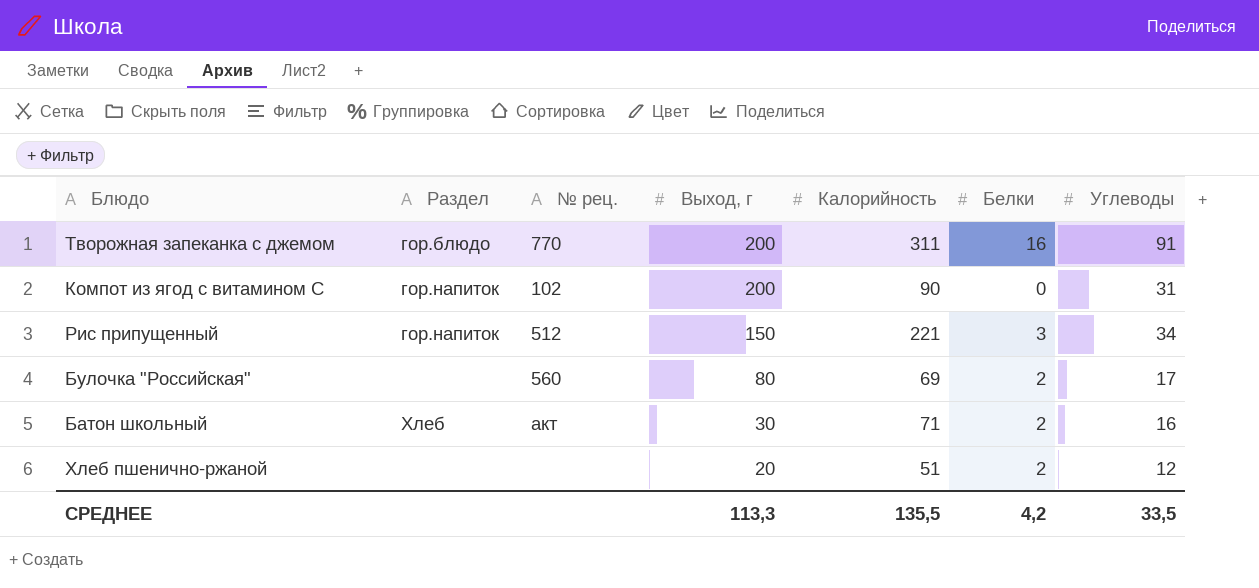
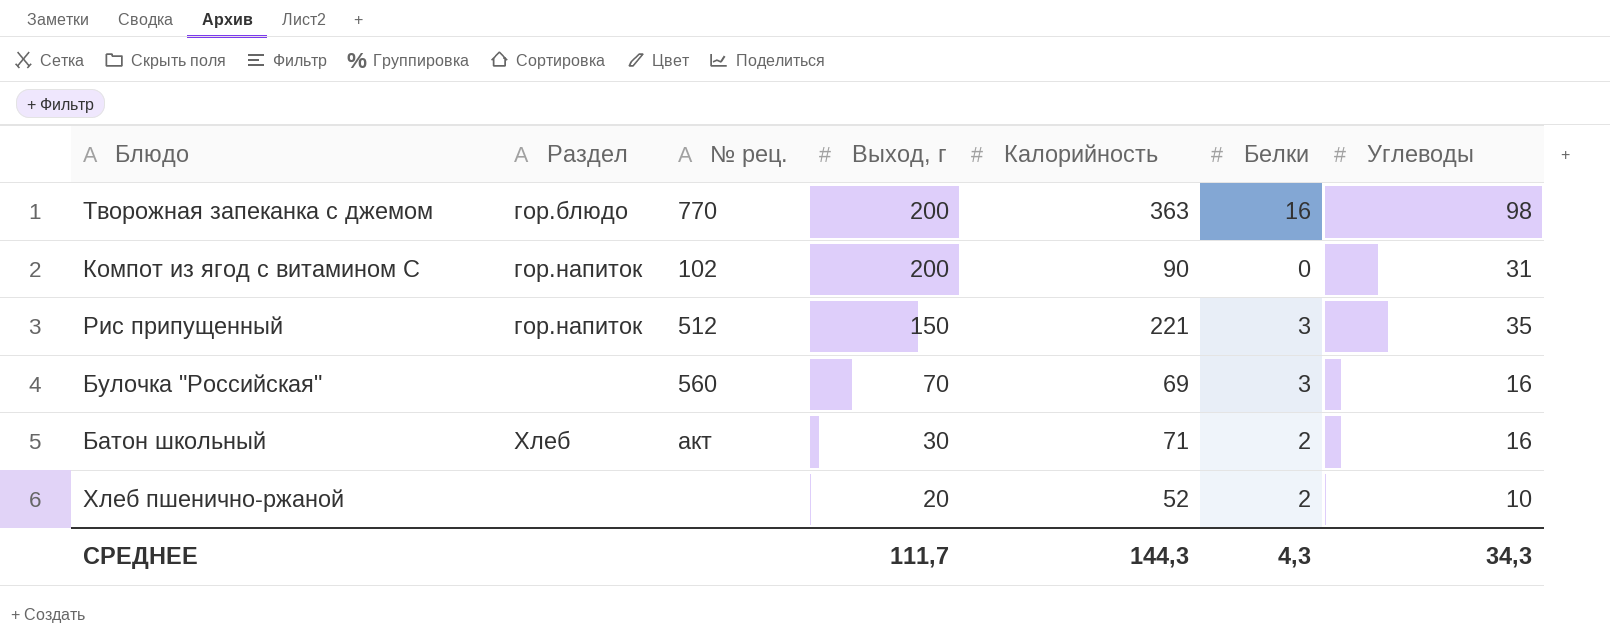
Творожная запеканка с джемом | Калорийность: 311 -> 363
Творожная запеканка с джемом | Углеводы: 91 -> 98
Рис припущенный | Углеводы: 34 -> 35
Булочка "Российская" | Выход, г: 80 -> 70
Булочка "Российская" | Белки: 2 -> 3
Булочка "Российская" | Углеводы: 17 -> 16
Хлеб пшенично-ржаной | Калорийность: 51 -> 52
Хлеб пшенично-ржаной | Углеводы: 12 -> 10
СРЕДНЕЕ | Выход, г: 113,3 -> 111,7
СРЕДНЕЕ | Калорийность: 135,5 -> 144,3
СРЕДНЕЕ | Белки: 4,2 -> 4,3
СРЕДНЕЕ | Углеводы: 33,5 -> 34,3

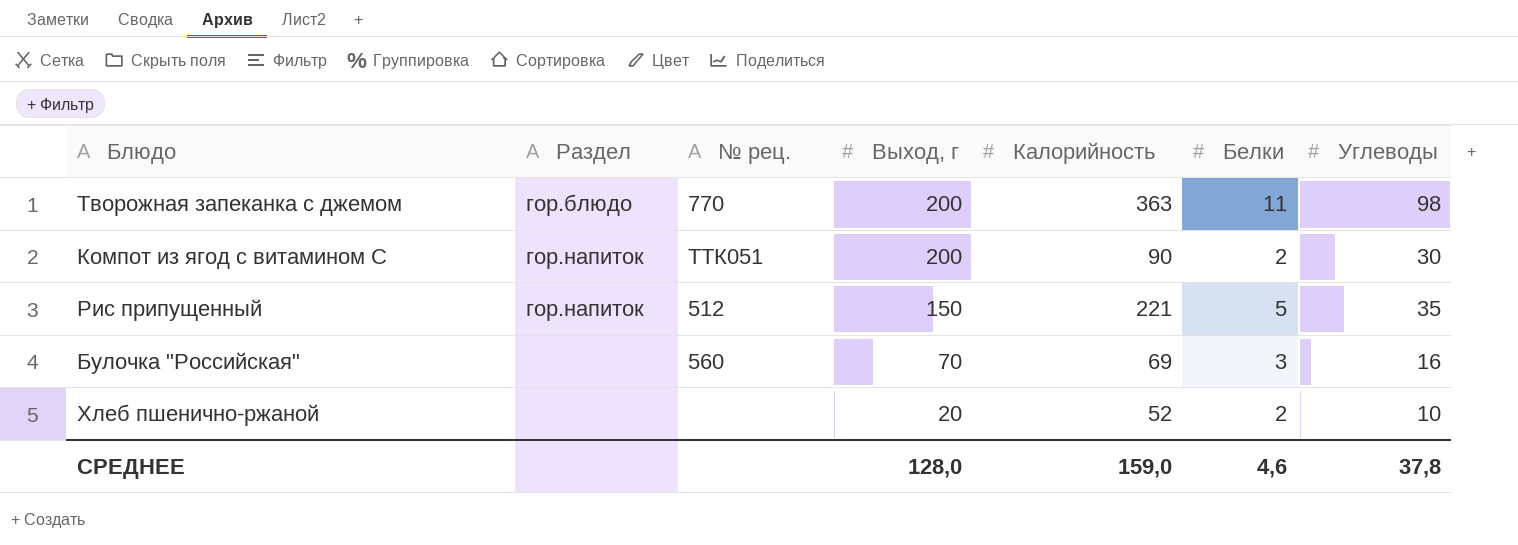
row Батон школьный: Хлеб | акт | 30 | 71 | 2 | 16 -> none
Творожная запеканка с джемом | Белки: 16 -> 11
Компот из ягод с витамином С | № рец.: 102 -> ТТК051
Компот из ягод с витамином С | Белки: 0 -> 2
Компот из ягод с витамином С | Углеводы: 31 -> 30
Рис припущенный | Белки: 3 -> 5
СРЕДНЕЕ | Выход, г: 111,7 -> 128,0
СРЕДНЕЕ | Калорийность: 144,3 -> 159,0
СРЕДНЕЕ | Белки: 4,3 -> 4,6
СРЕДНЕЕ | Углеводы: 34,3 -> 37,8

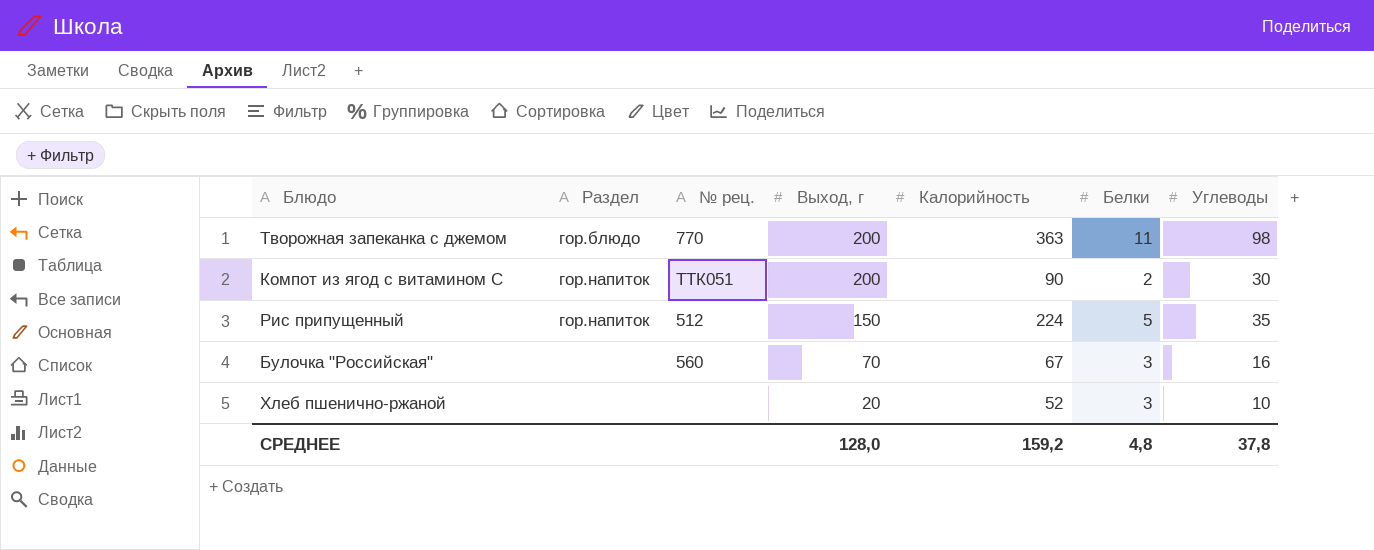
Рис припущенный | Калорийность: 221 -> 224
Булочка "Российская" | Калорийность: 69 -> 67
Хлеб пшенично-ржаной | Белки: 2 -> 3
СРЕДНЕЕ | Калорийность: 159,0 -> 159,2
СРЕДНЕЕ | Белки: 4,6 -> 4,8

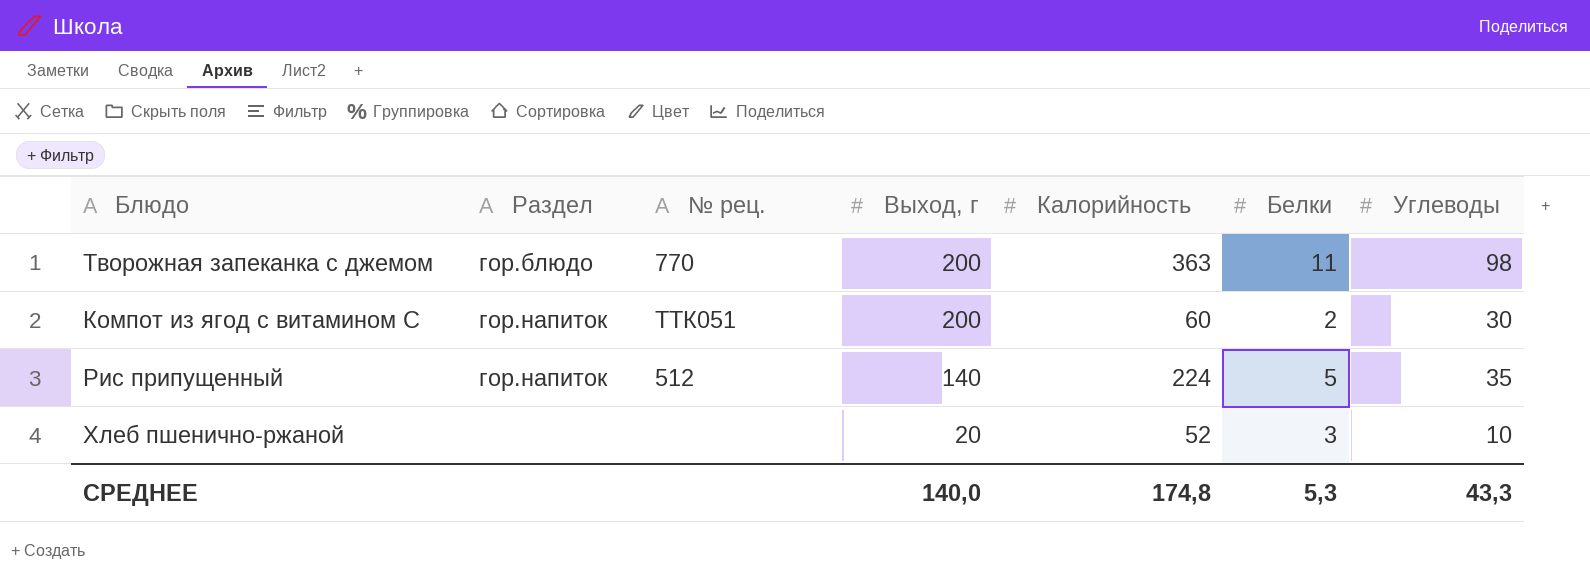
row Булочка "Российская": none | 560 | 70 | 67 | 3 | 16 -> none
Компот из ягод с витамином С | Калорийность: 90 -> 60
Рис припущенный | Выход, г: 150 -> 140
СРЕДНЕЕ | Выход, г: 128,0 -> 140,0
СРЕДНЕЕ | Калорийность: 159,2 -> 174,8
СРЕДНЕЕ | Белки: 4,8 -> 5,3
СРЕДНЕЕ | Углеводы: 37,8 -> 43,3

